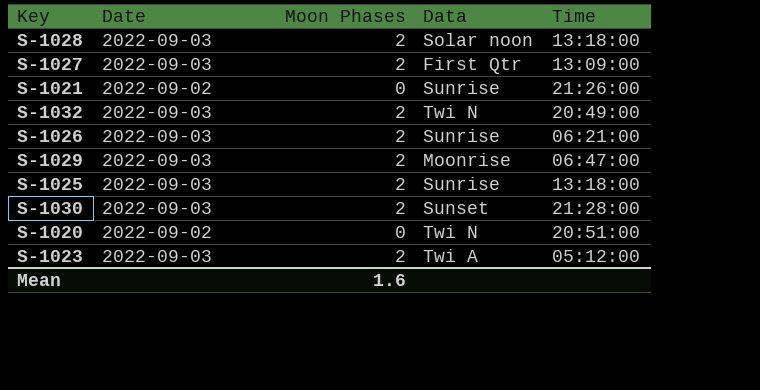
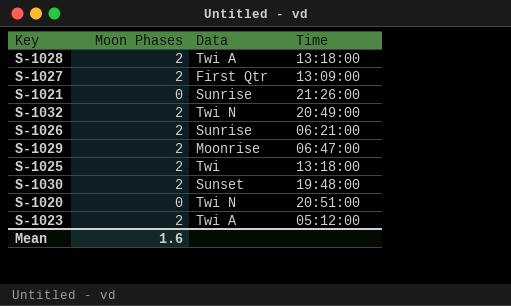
column Date | position: 2 -> none
S-1028 | Data: Solar noon -> Twi A
S-1025 | Data: Sunrise -> Twi
S-1030 | Time: 21:28:00 -> 19:48:00

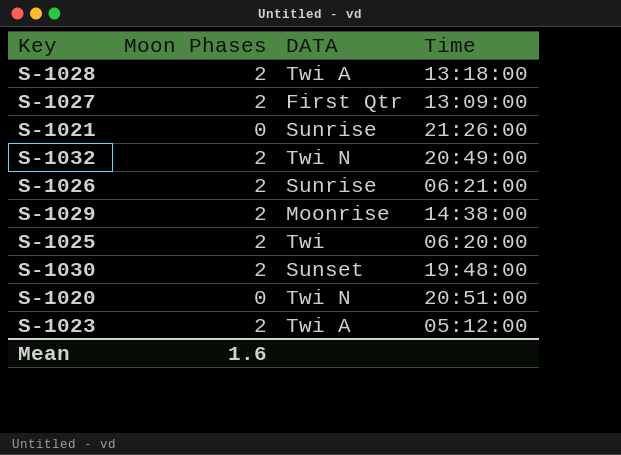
column name: Data -> DATA
S-1029 | Time: 06:47:00 -> 14:38:00
S-1025 | Time: 13:18:00 -> 06:20:00

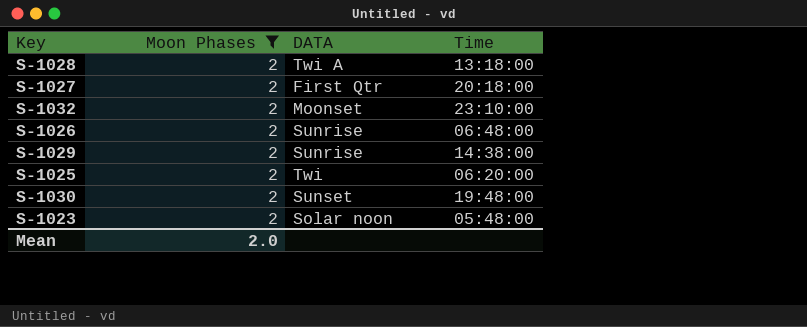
filter: none -> Moon Phases = 2
S-1027 | Time: 13:09:00 -> 20:18:00
S-1032 | DATA: Twi N -> Moonset
S-1032 | Time: 20:49:00 -> 23:10:00
S-1026 | Time: 06:21:00 -> 06:48:00
S-1029 | DATA: Moonrise -> Sunrise
S-1023 | DATA: Twi A -> Solar noon
S-1023 | Time: 05:12:00 -> 05:48:00
Mean | Moon Phases: 1.6 -> 2.0

